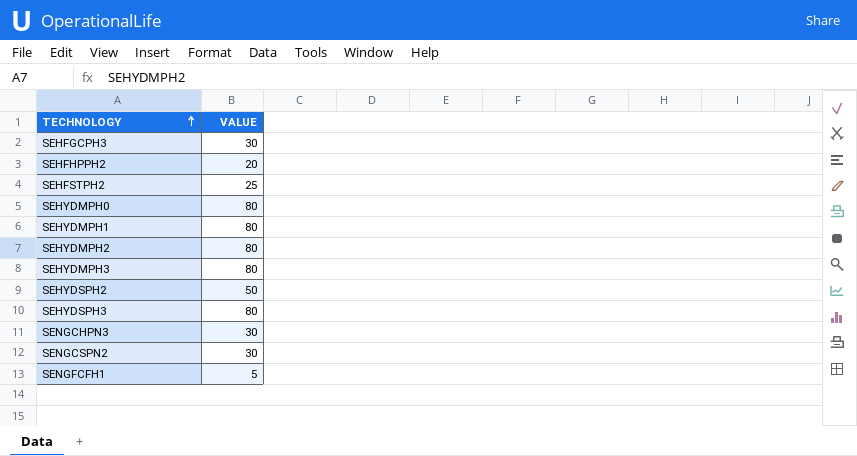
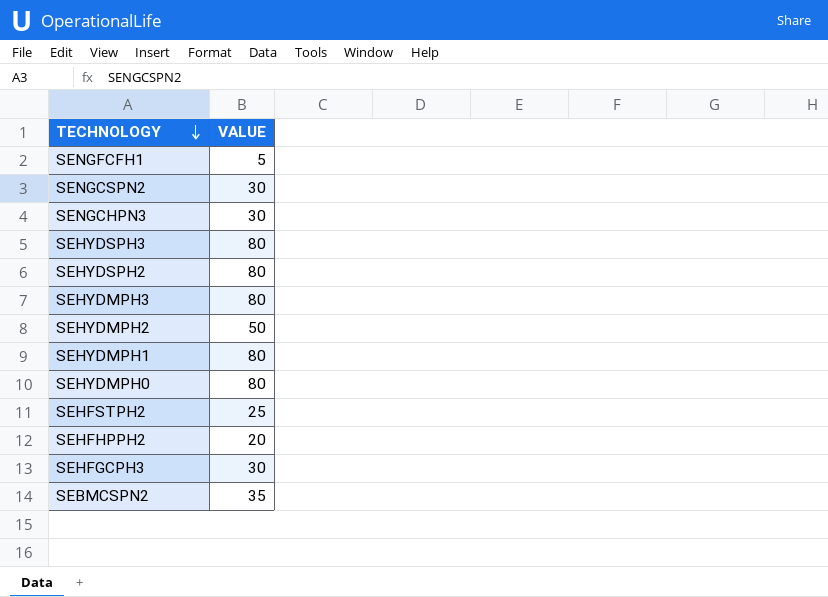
row order: TECHNOLOGY ascending -> TECHNOLOGY descending
SEHYDSPH2 | VALUE: 50 -> 80
SEHYDMPH2 | VALUE: 80 -> 50
row SEBMCSPN2: none -> 35

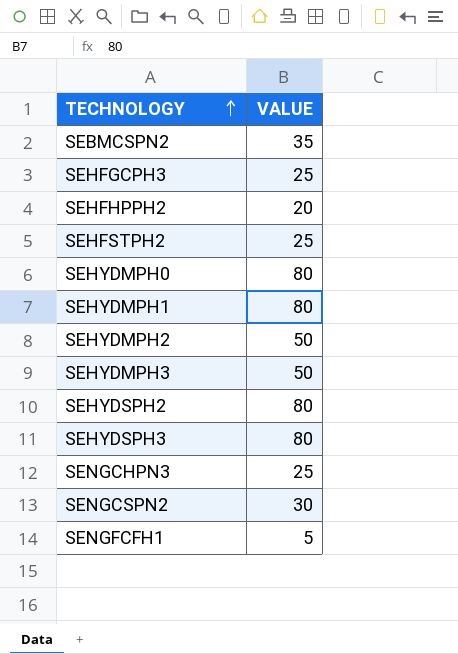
row order: TECHNOLOGY descending -> TECHNOLOGY ascending
SEHFGCPH3 | VALUE: 30 -> 25
SEHYDMPH3 | VALUE: 80 -> 50
SENGCHPN3 | VALUE: 30 -> 25

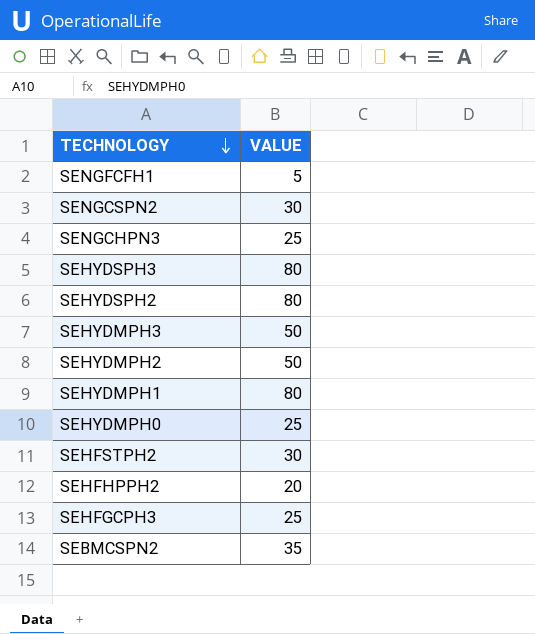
row order: TECHNOLOGY ascending -> TECHNOLOGY descending
SEHYDMPH0 | VALUE: 80 -> 25
SEHFSTPH2 | VALUE: 25 -> 30

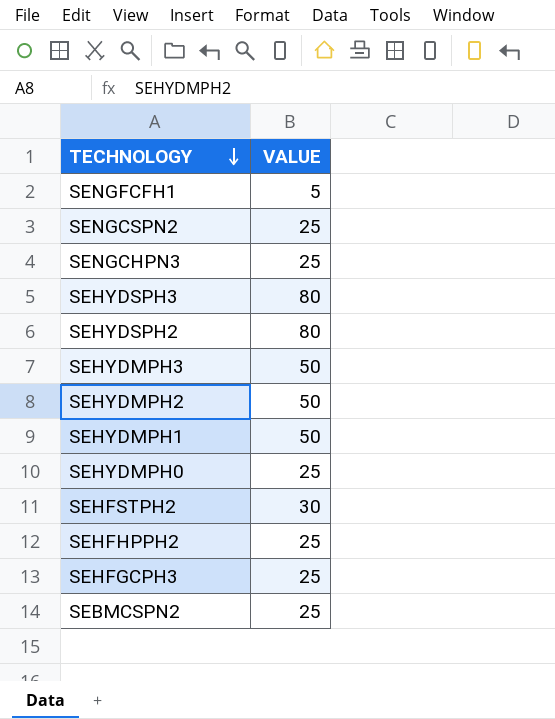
SENGCSPN2 | VALUE: 30 -> 25
SEHYDMPH1 | VALUE: 80 -> 50
SEHFHPPH2 | VALUE: 20 -> 25
SEBMCSPN2 | VALUE: 35 -> 25

